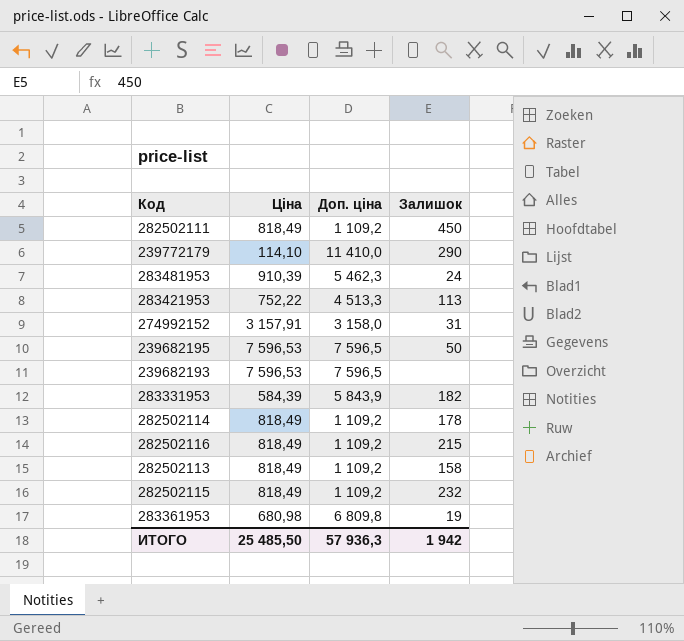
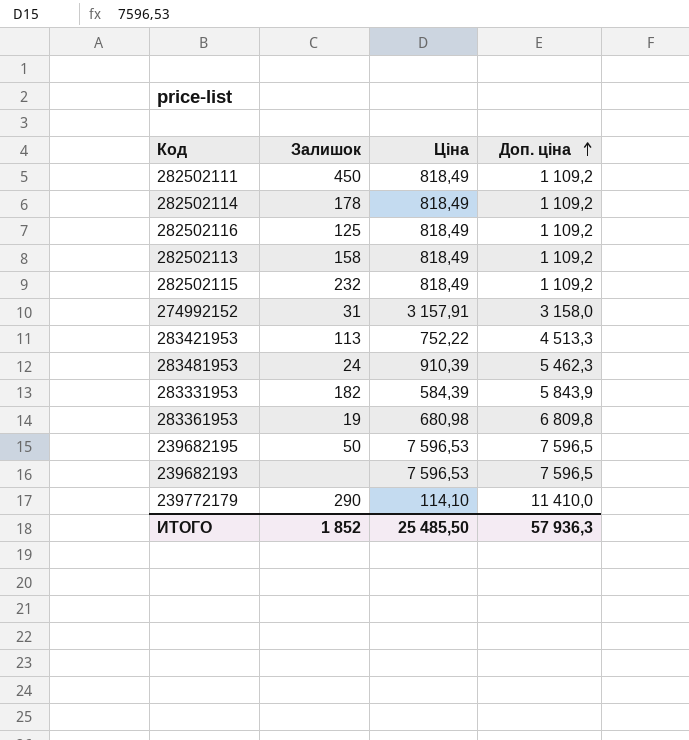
row order: none -> Доп. ціна ascending
column Залишок | position: 4 -> 2
282502116 | Залишок: 215 -> 125
ИТОГО | Залишок: 1 942 -> 1 852

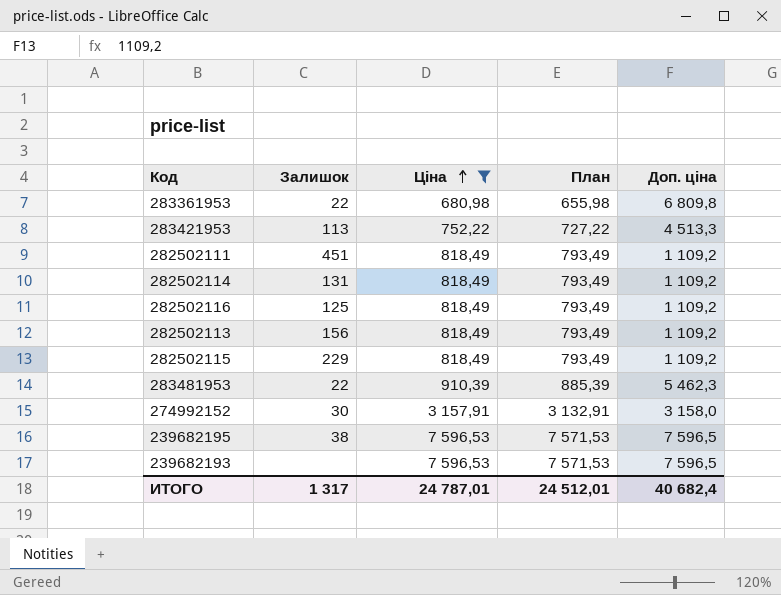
filter: none -> Ціна >= 680,98
row order: Доп. ціна ascending -> Ціна ascending
column План | formula: none -> [Ціна] - 25
283361953 | Залишок: 19 -> 22
282502111 | Залишок: 450 -> 451
282502114 | Залишок: 178 -> 131
282502113 | Залишок: 158 -> 156
282502115 | Залишок: 232 -> 229
283481953 | Залишок: 24 -> 22
274992152 | Залишок: 31 -> 30
239682195 | Залишок: 50 -> 38
ИТОГО | Залишок: 1 852 -> 1 317
ИТОГО | Ціна: 25 485,50 -> 24 787,01
ИТОГО | Доп. ціна: 57 936,3 -> 40 682,4

